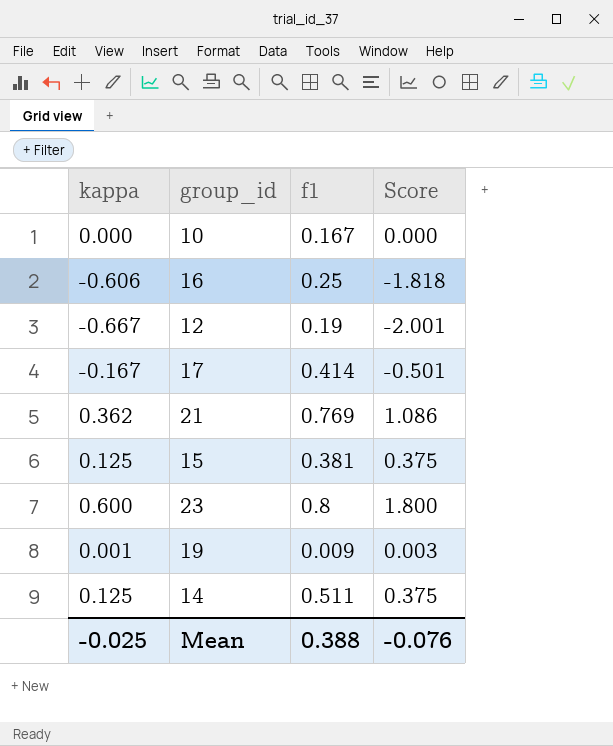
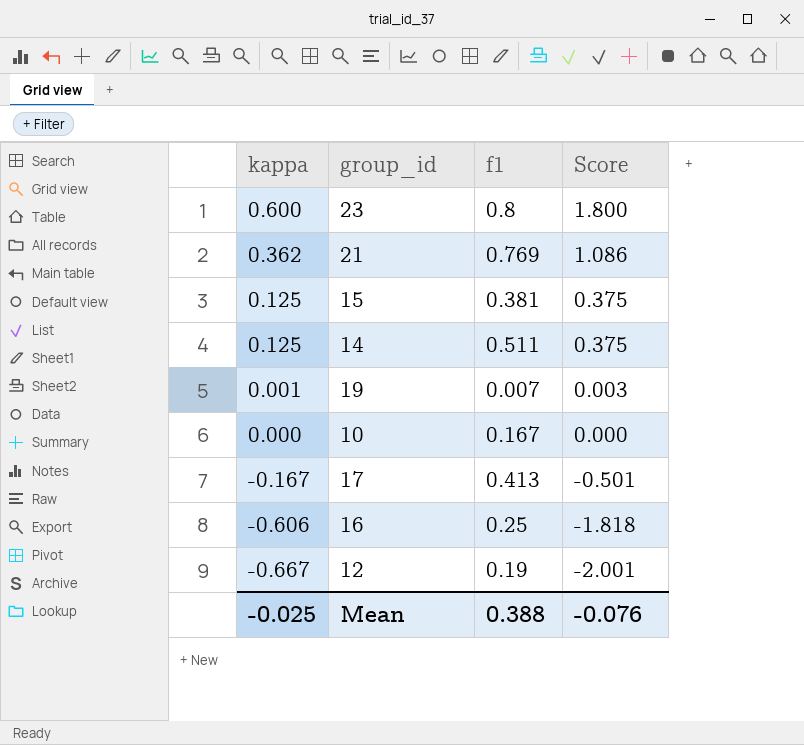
row order: none -> kappa descending
19 | f1: 0.009 -> 0.007
17 | f1: 0.414 -> 0.413

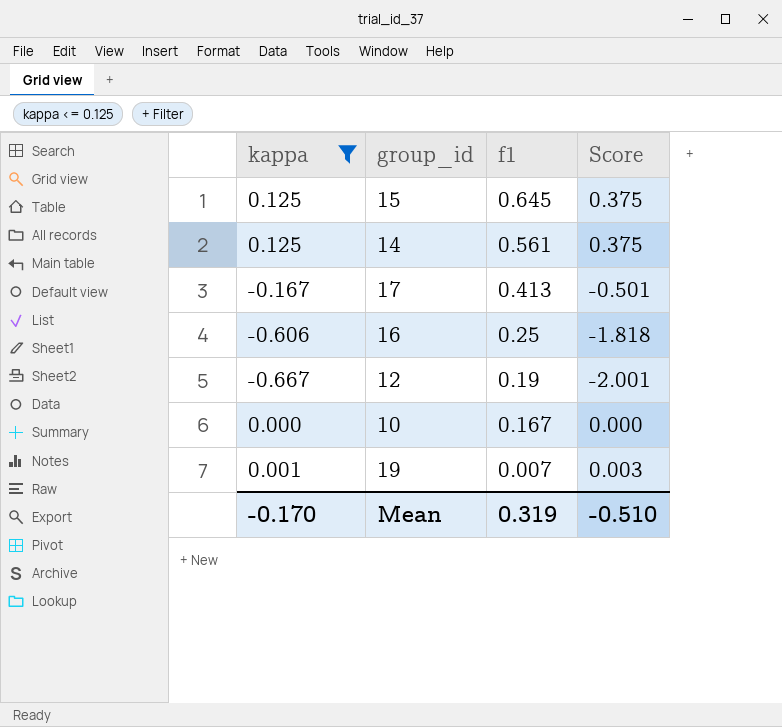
filter: none -> kappa <= 0.125
row order: kappa descending -> f1 descending
15 | f1: 0.381 -> 0.645
14 | f1: 0.511 -> 0.561
Mean | kappa: -0.025 -> -0.170
Mean | f1: 0.388 -> 0.319
Mean | Score: -0.076 -> -0.510

